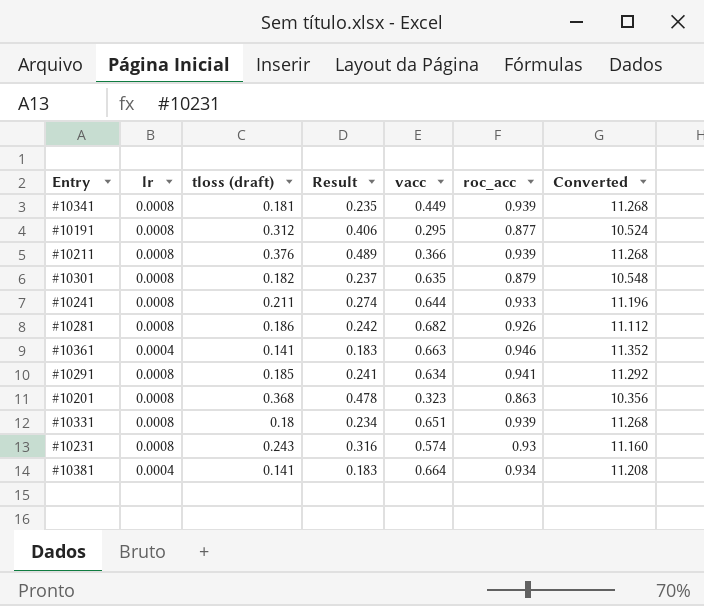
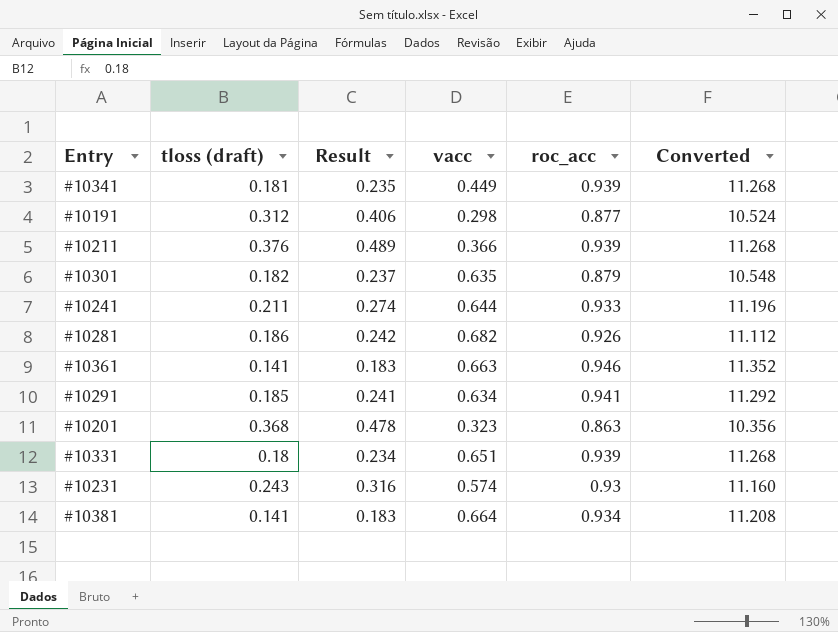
column lr | position: 2 -> none
#10191 | vacc: 0.295 -> 0.298

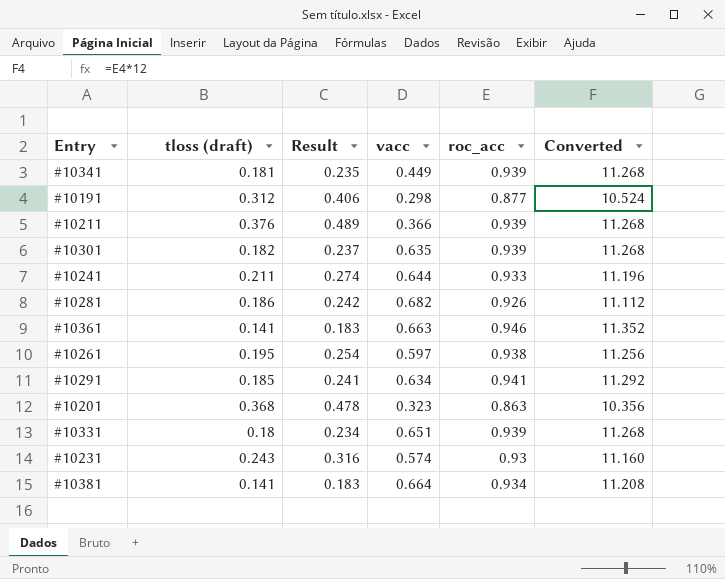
#10301 | roc_acc: 0.879 -> 0.939
#10301 | Converted: 10.548 -> 11.268
row #10261: none -> 0.195 | 0.254 | 0.597 | 0.938 | 11.256

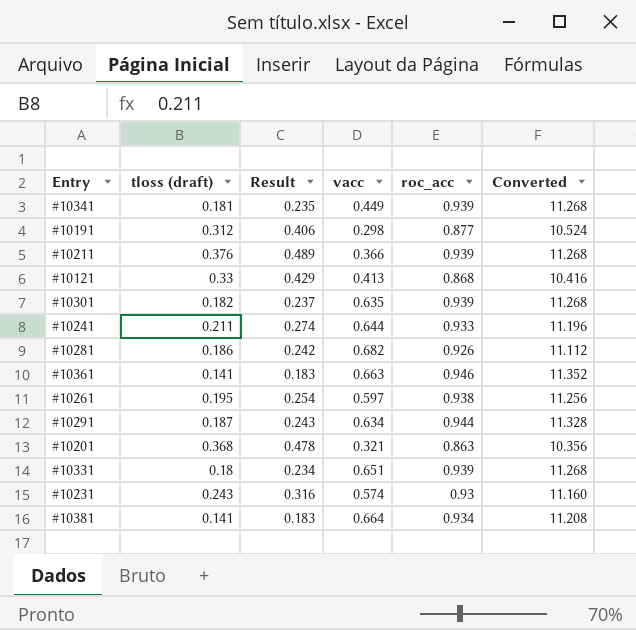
row #10121: none -> 0.33 | 0.429 | 0.413 | 0.868 | 10.416
#10291 | tloss (draft): 0.185 -> 0.187
#10291 | Result: 0.241 -> 0.243
#10291 | roc_acc: 0.941 -> 0.944
#10291 | Converted: 11.292 -> 11.328
#10201 | vacc: 0.323 -> 0.321

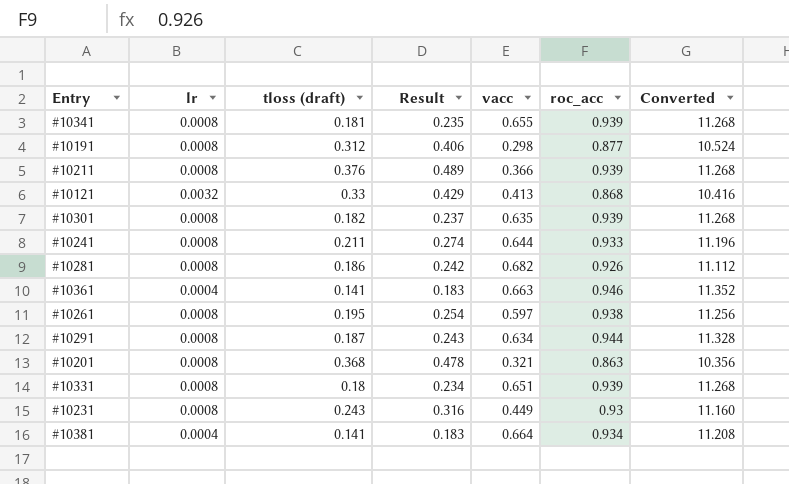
column lr | position: none -> 2
#10341 | vacc: 0.449 -> 0.655
#10231 | vacc: 0.574 -> 0.449

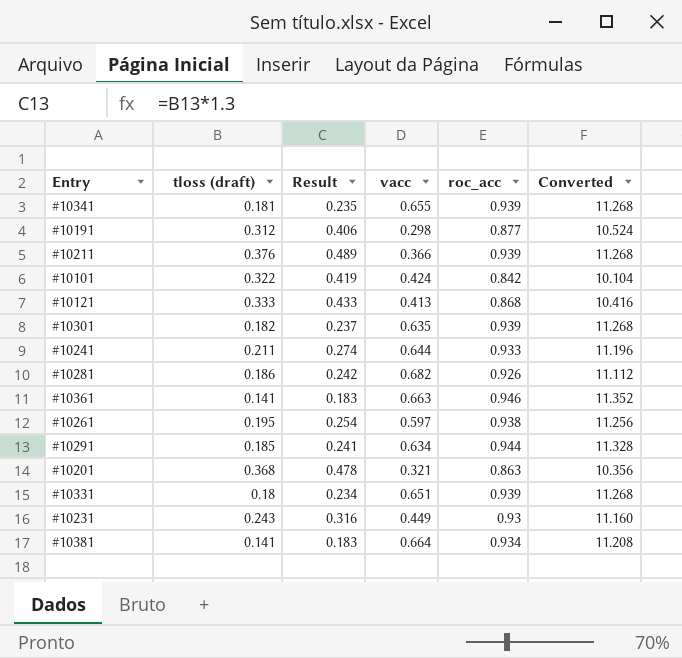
column lr | position: 2 -> none
row #10101: none -> 0.322 | 0.419 | 0.424 | 0.842 | 10.104
#10121 | tloss (draft): 0.33 -> 0.333
#10121 | Result: 0.429 -> 0.433
#10291 | tloss (draft): 0.187 -> 0.185
#10291 | Result: 0.243 -> 0.241

